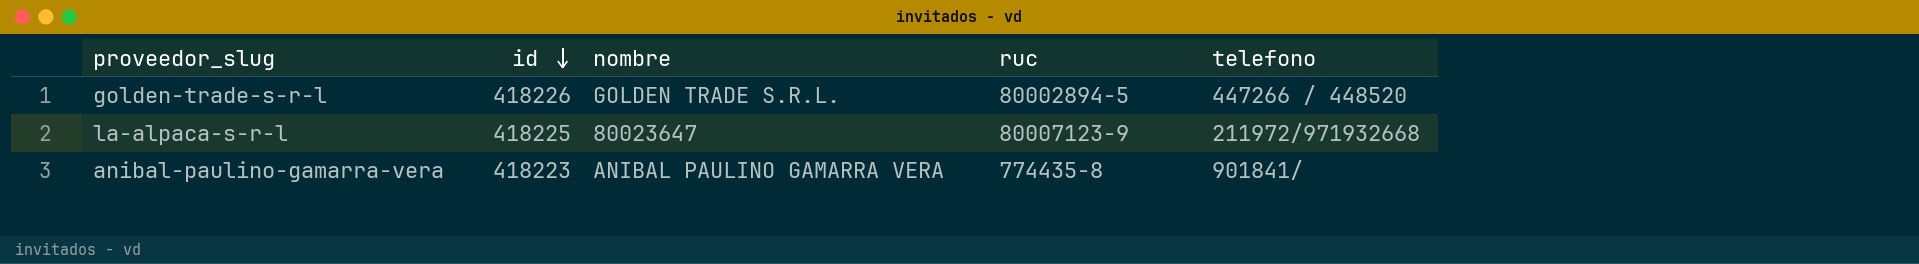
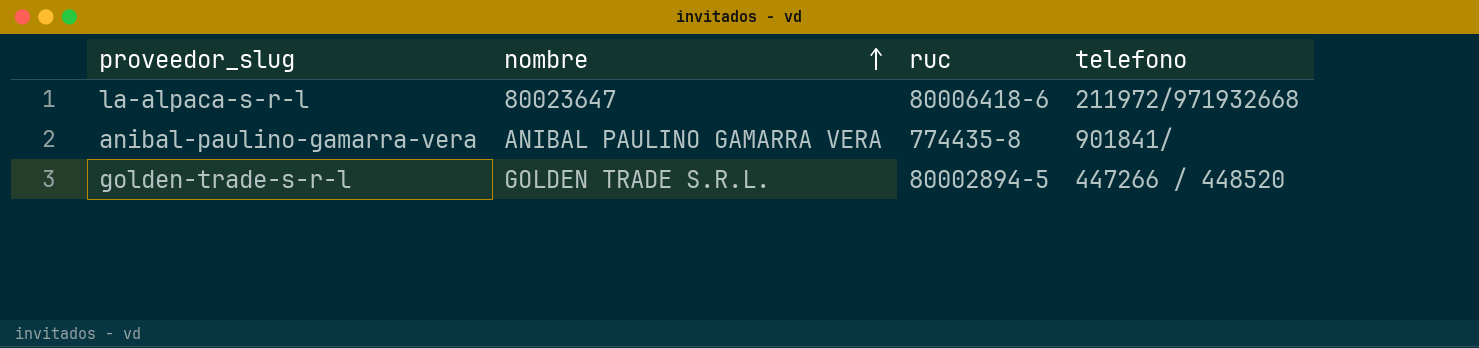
row order: id descending -> nombre ascending
column id | position: 2 -> none
la-alpaca-s-r-l | ruc: 80007123-9 -> 80006418-6

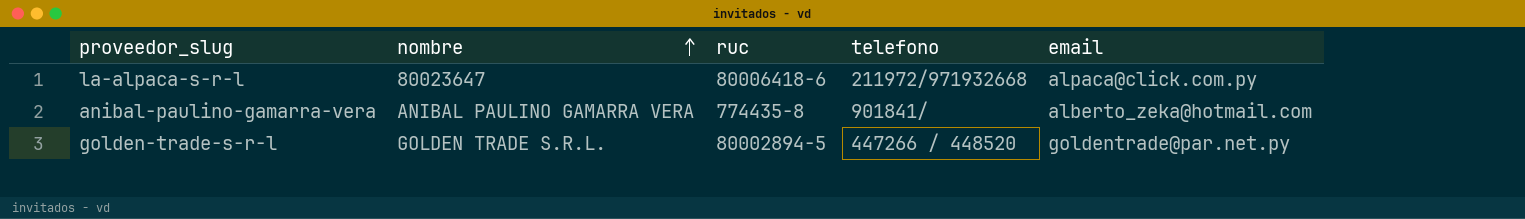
column email | position: none -> 5

